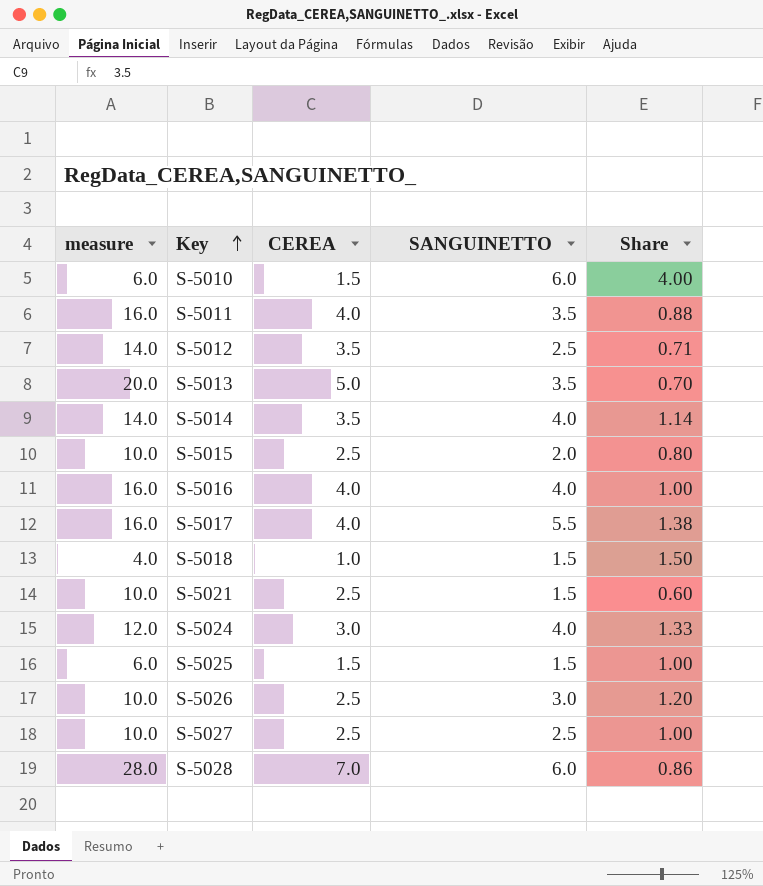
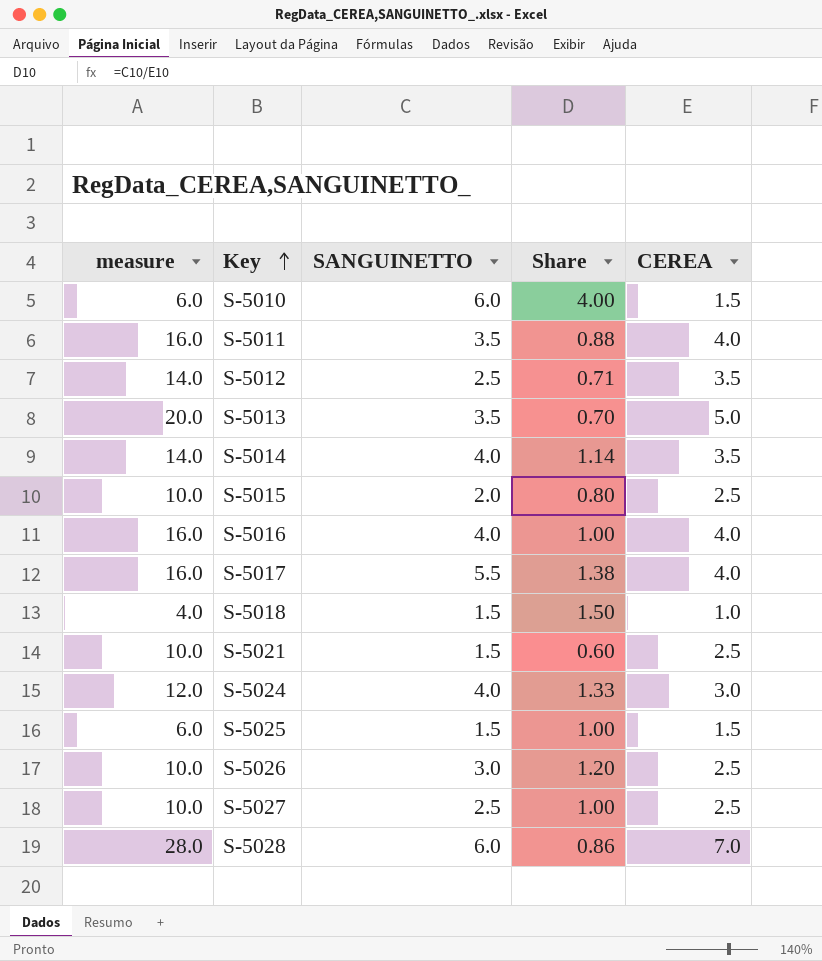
column CEREA | position: 3 -> 5

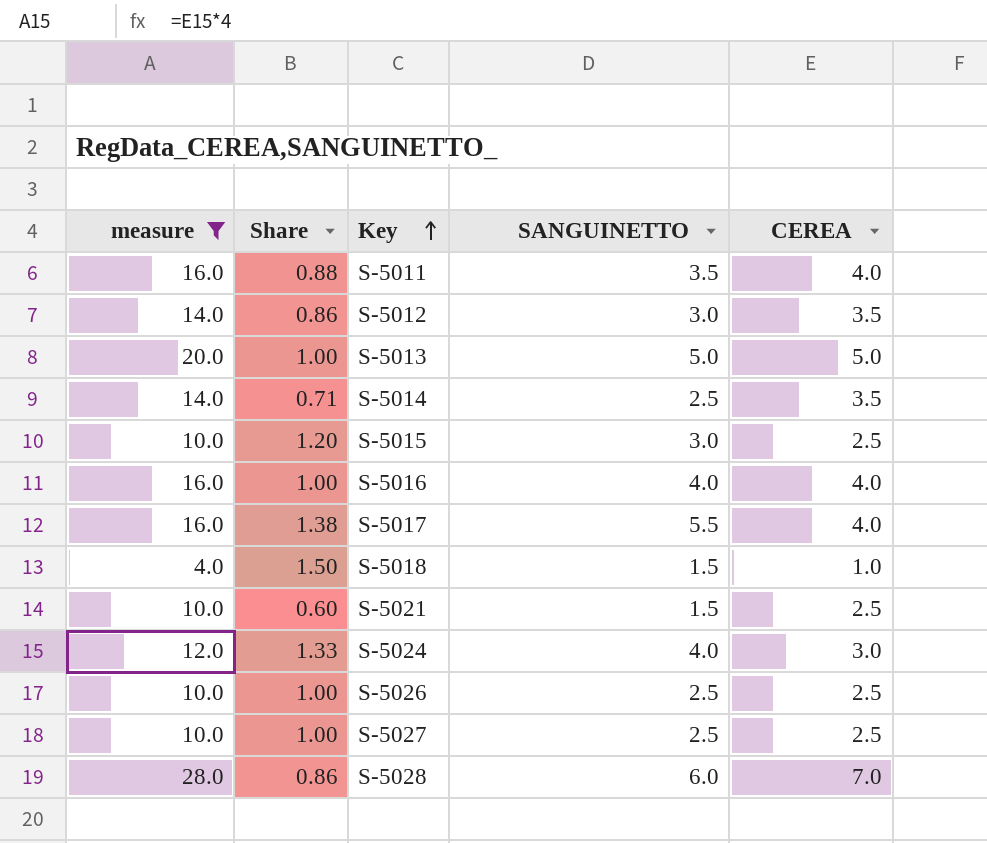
filter: none -> measure != 6.0
column Share | position: 4 -> 2
S-5012 | Share: 0.71 -> 0.86
S-5012 | SANGUINETTO: 2.5 -> 3.0
S-5013 | Share: 0.70 -> 1.00
S-5013 | SANGUINETTO: 3.5 -> 5.0
S-5014 | Share: 1.14 -> 0.71
S-5014 | SANGUINETTO: 4.0 -> 2.5
S-5015 | Share: 0.80 -> 1.20
S-5015 | SANGUINETTO: 2.0 -> 3.0
S-5026 | Share: 1.20 -> 1.00
S-5026 | SANGUINETTO: 3.0 -> 2.5

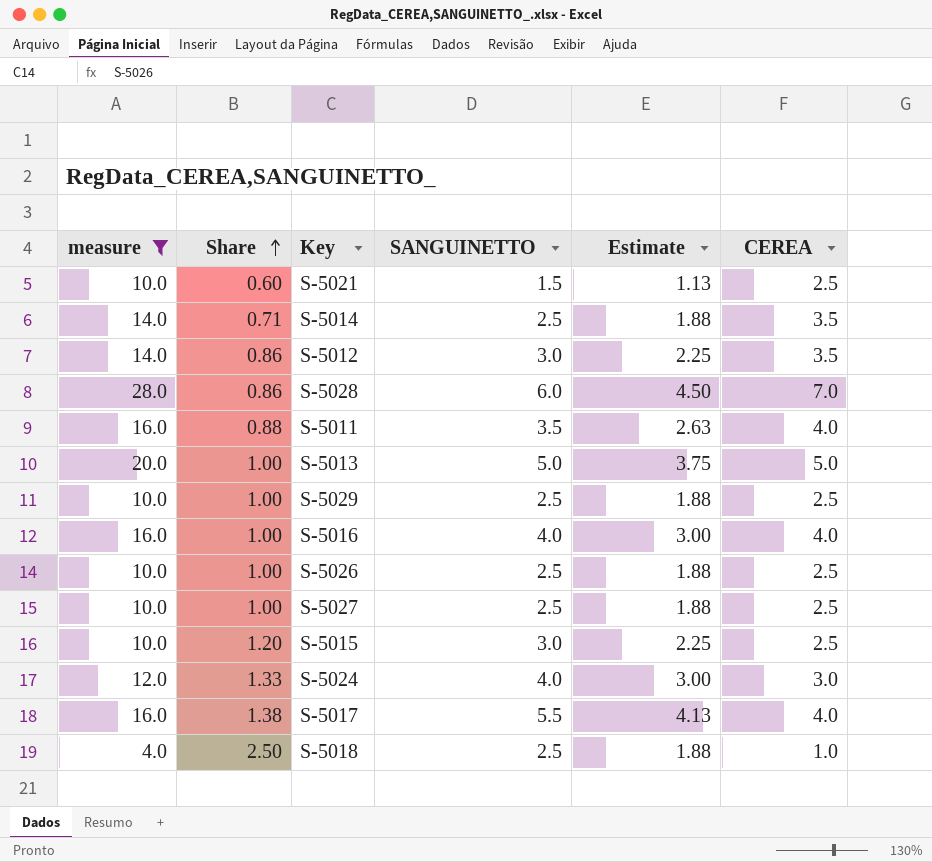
row order: Key ascending -> Share ascending
column Estimate | formula: none -> [SANGUINETTO] * 0.75
row S-5029: none -> 10.0 | 1.00 | 2.5 | 1.88 | 2.5
S-5018 | Share: 1.50 -> 2.50
S-5018 | SANGUINETTO: 1.5 -> 2.5

